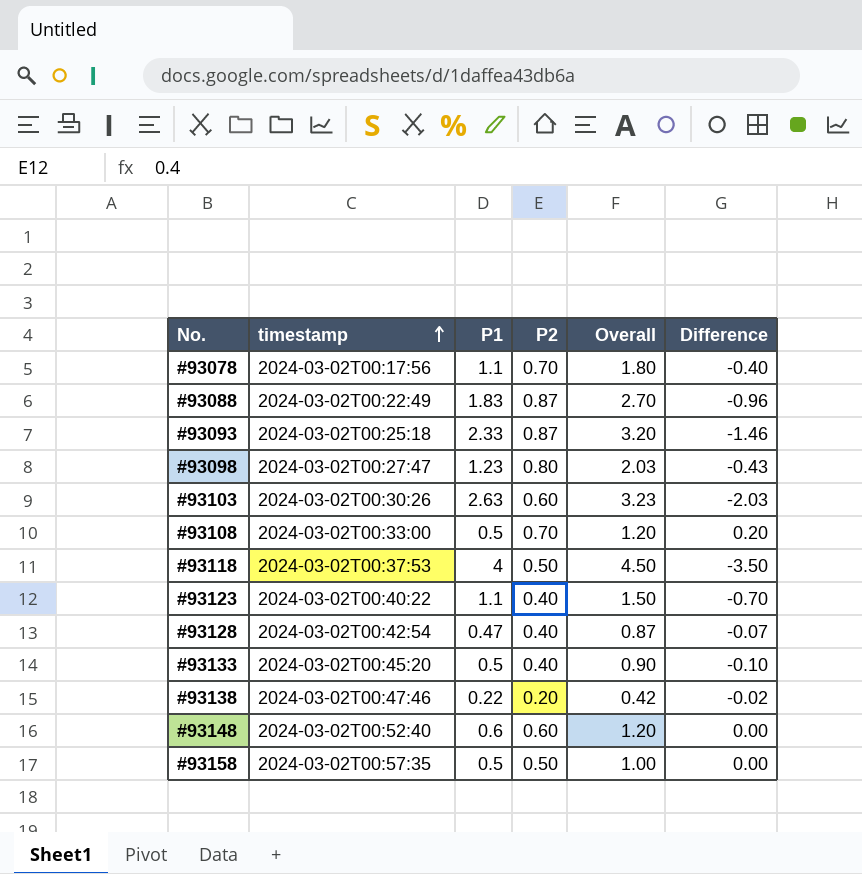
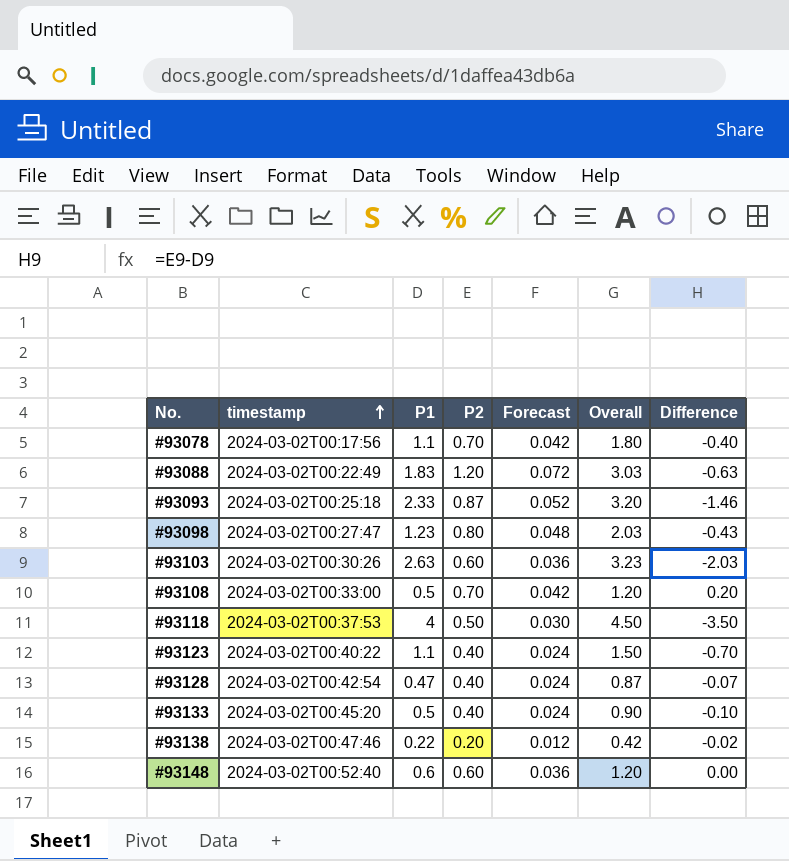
column Forecast | formula: none -> [P2] * 0.06
row #93158: 2024-03-02T00:57:35 | 0.5 | 0.50 | 1.00 | 0.00 -> none
#93088 | P2: 0.87 -> 1.20
#93088 | Overall: 2.70 -> 3.03
#93088 | Difference: -0.96 -> -0.63

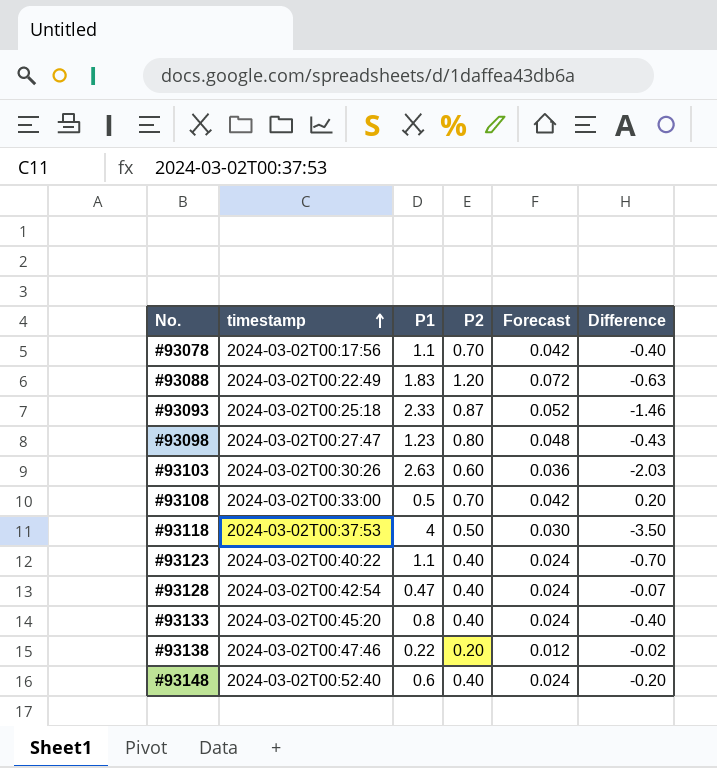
column Overall | formula: [P1] + [P2] -> none
#93133 | P1: 0.5 -> 0.8
#93133 | Difference: -0.10 -> -0.40
#93148 | P2: 0.60 -> 0.40
#93148 | Forecast: 0.036 -> 0.024
#93148 | Difference: 0.00 -> -0.20

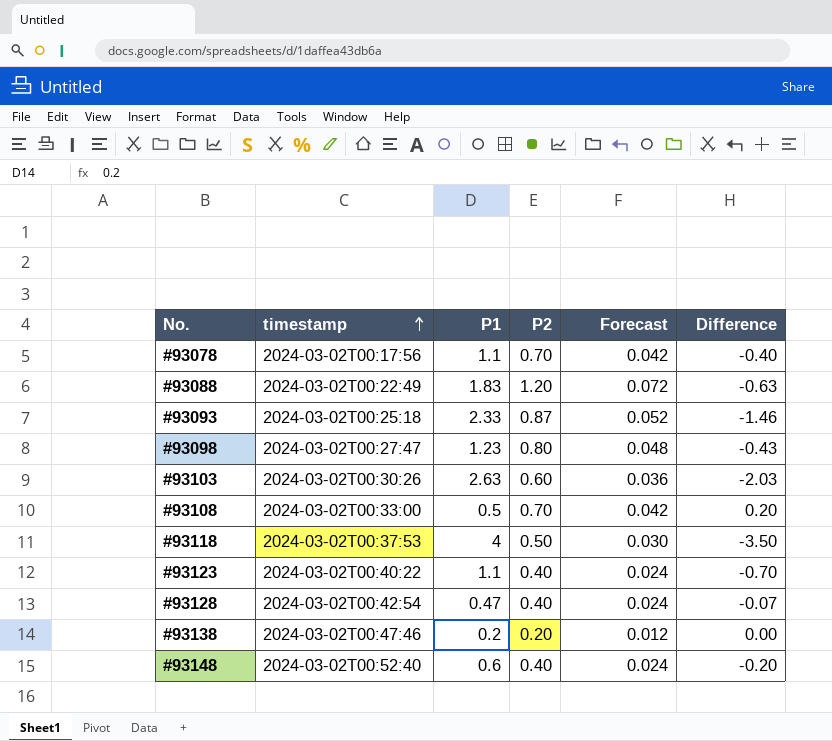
row #93133: 2024-03-02T00:45:20 | 0.8 | 0.40 | 0.024 | -0.40 -> none
#93138 | P1: 0.22 -> 0.2
#93138 | Difference: -0.02 -> 0.00

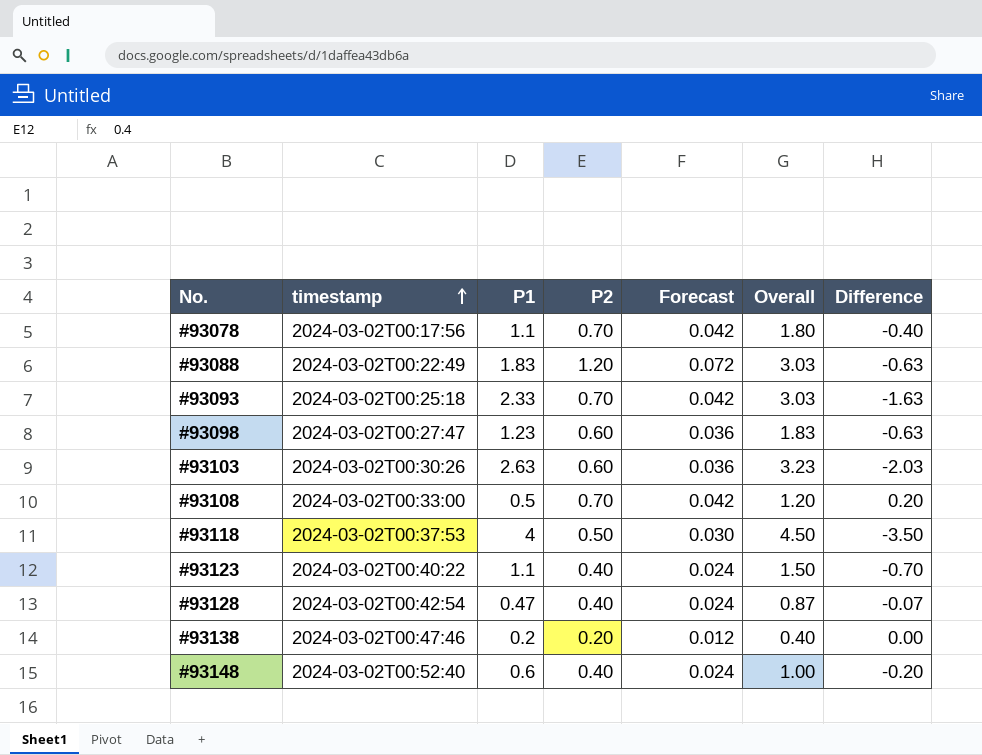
column Overall | formula: none -> [P1] + [P2]
#93093 | P2: 0.87 -> 0.70
#93093 | Forecast: 0.052 -> 0.042
#93093 | Difference: -1.46 -> -1.63
#93098 | P2: 0.80 -> 0.60
#93098 | Forecast: 0.048 -> 0.036
#93098 | Difference: -0.43 -> -0.63

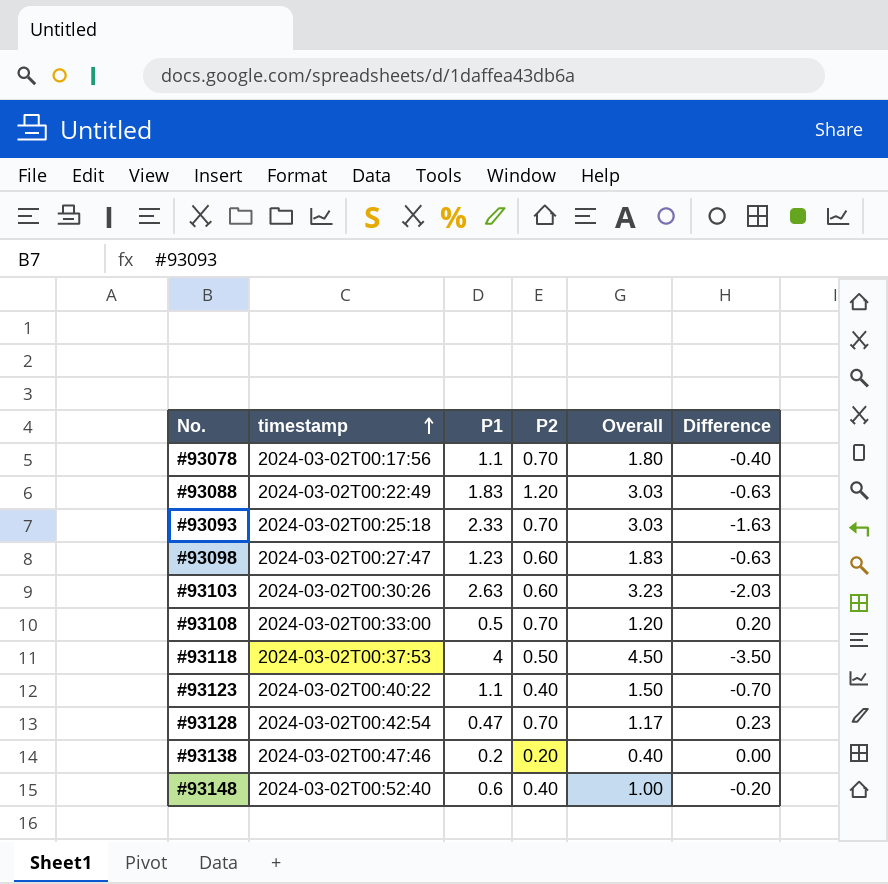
column Forecast | formula: [P2] * 0.06 -> none
#93128 | P2: 0.40 -> 0.70
#93128 | Overall: 0.87 -> 1.17
#93128 | Difference: -0.07 -> 0.23

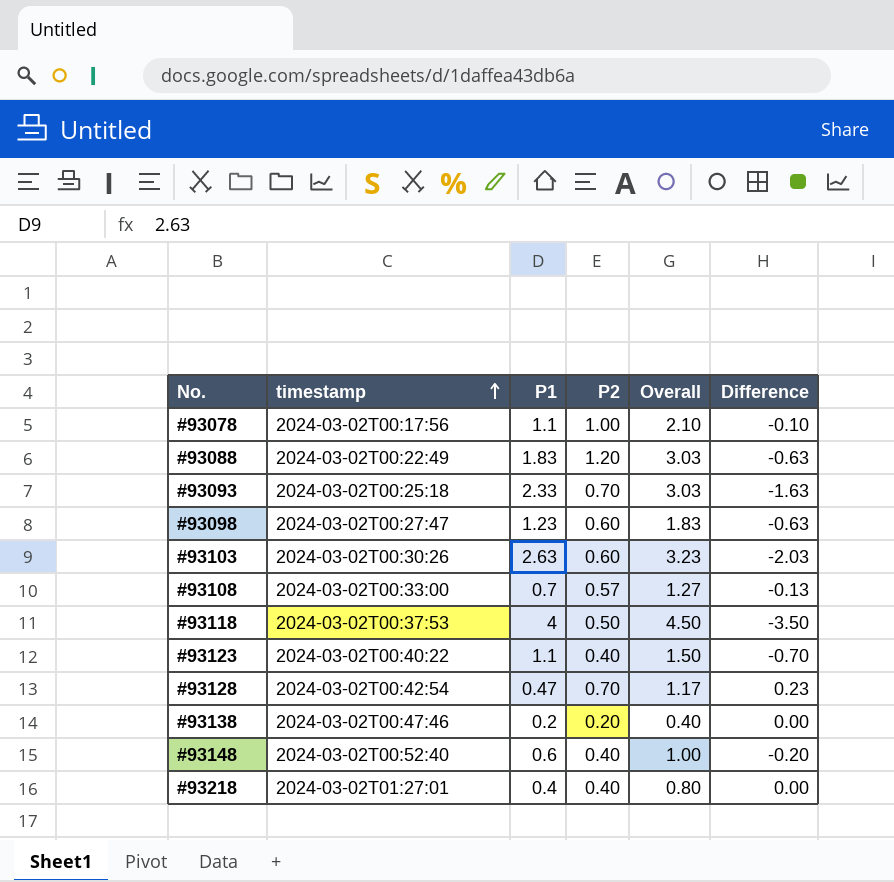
#93078 | P2: 0.70 -> 1.00
#93078 | Overall: 1.80 -> 2.10
#93078 | Difference: -0.40 -> -0.10
#93108 | P1: 0.5 -> 0.7
#93108 | P2: 0.70 -> 0.57
#93108 | Overall: 1.20 -> 1.27
#93108 | Difference: 0.20 -> -0.13
row #93218: none -> 2024-03-02T01:27:01 | 0.4 | 0.40 | 0.80 | 0.00

